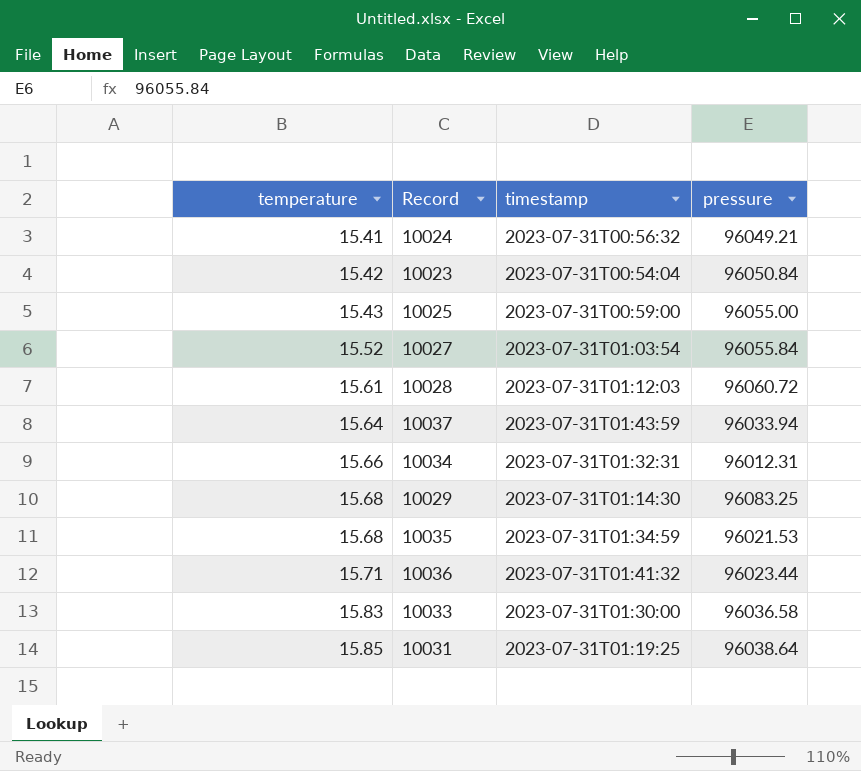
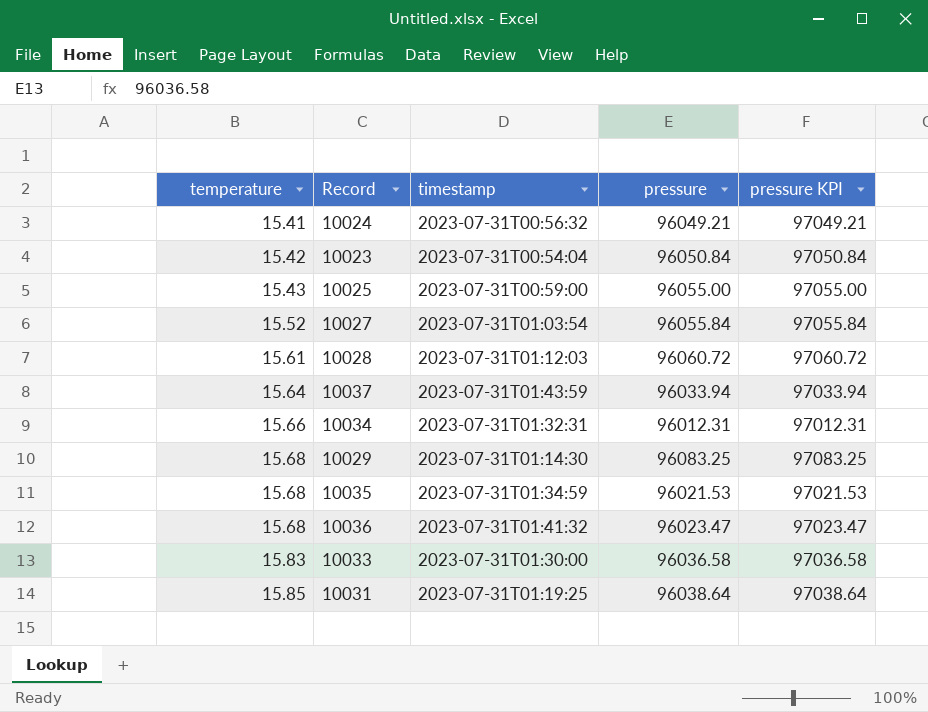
column pressure KPI | formula: none -> [pressure] + 1000
10036 | temperature: 15.71 -> 15.68
10036 | pressure: 96023.44 -> 96023.47

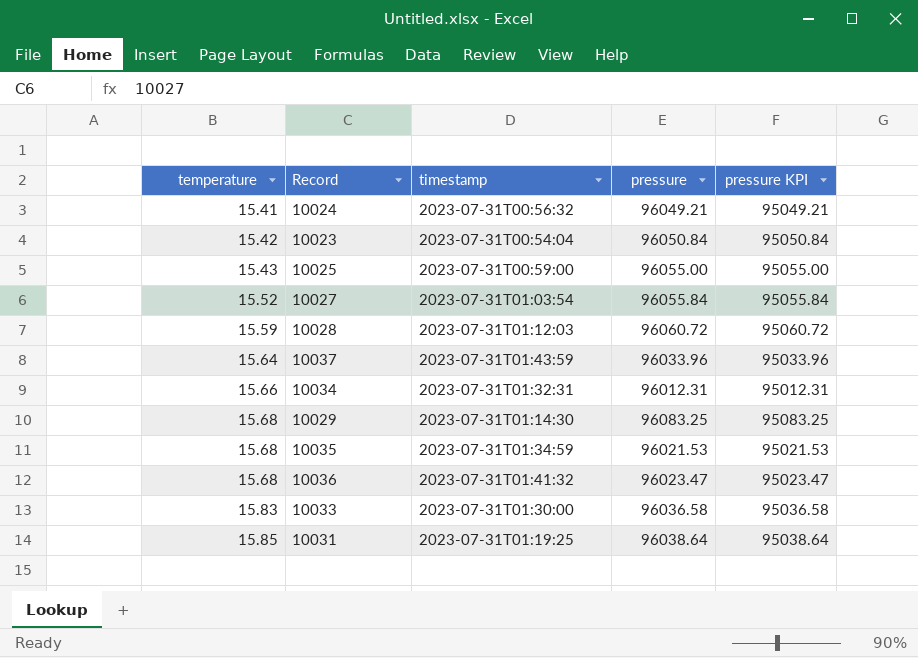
column pressure KPI | formula: [pressure] + 1000 -> [pressure] - 1000
10028 | temperature: 15.61 -> 15.59
10037 | pressure: 96033.94 -> 96033.96

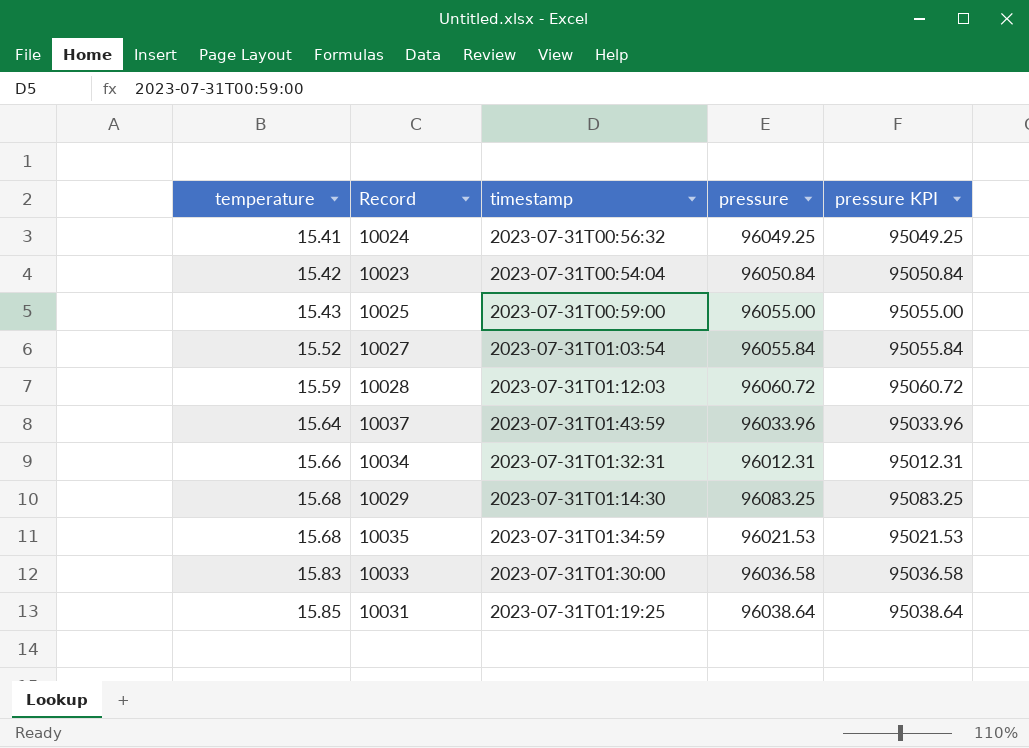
row 10036: 15.68 | 2023-07-31T01:41:32 | 96023.47 | 95023.47 -> none
10024 | pressure: 96049.21 -> 96049.25
10024 | pressure KPI: 95049.21 -> 95049.25

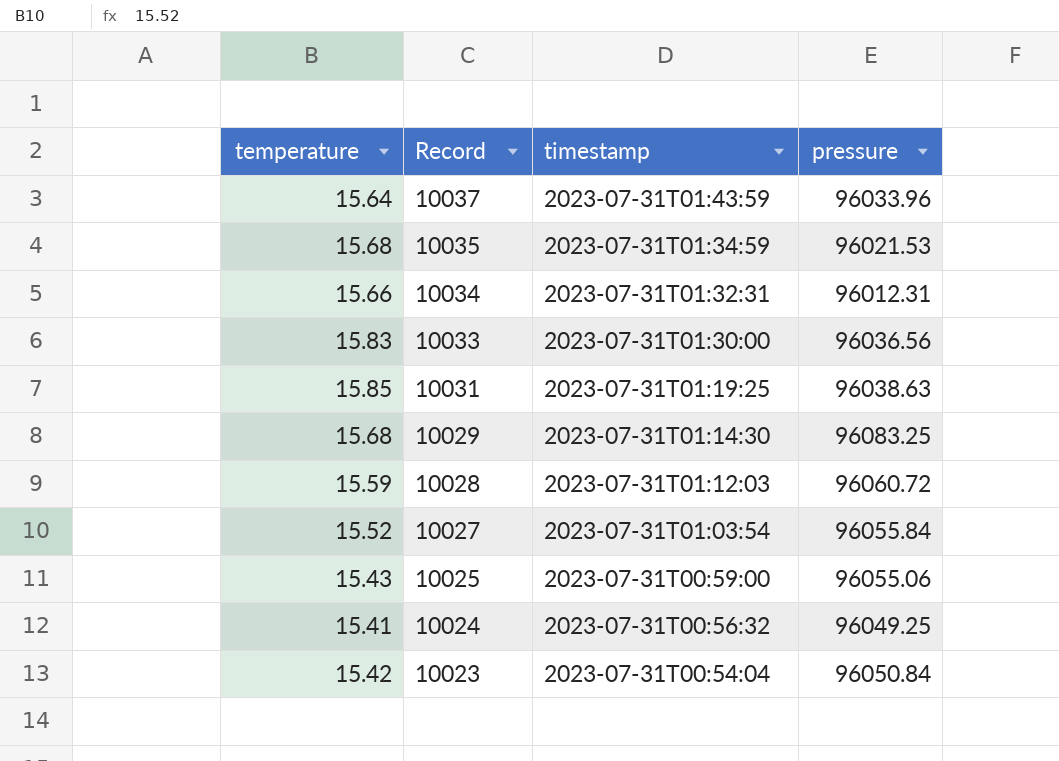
row order: temperature ascending -> Record descending
column pressure KPI | formula: [pressure] - 1000 -> none
10033 | pressure: 96036.58 -> 96036.56
10031 | pressure: 96038.64 -> 96038.63
10025 | pressure: 96055.00 -> 96055.06

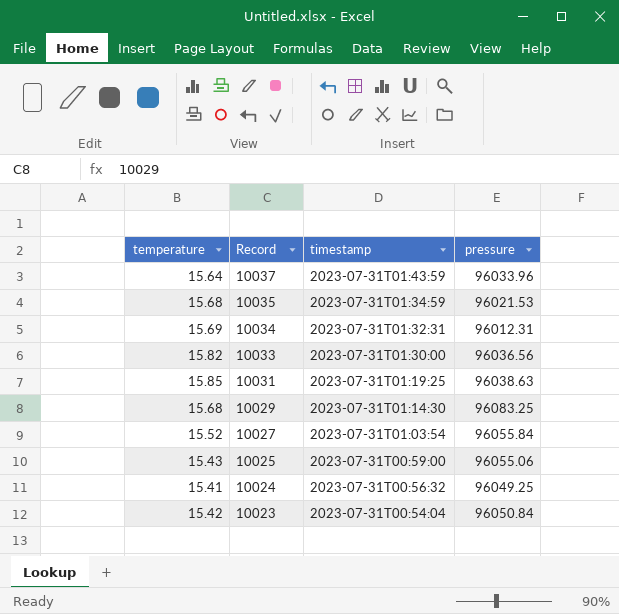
row 10028: 15.59 | 2023-07-31T01:12:03 | 96060.72 -> none
10034 | temperature: 15.66 -> 15.69
10033 | temperature: 15.83 -> 15.82

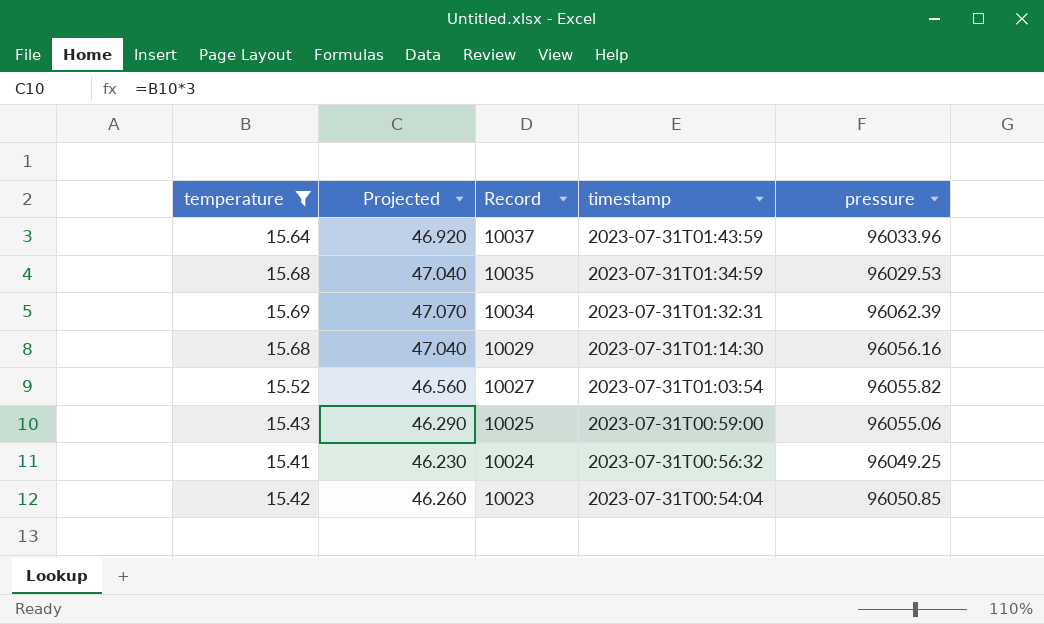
filter: none -> temperature <= 15.69
column Projected | formula: none -> [temperature] * 3
10035 | pressure: 96021.53 -> 96029.53
10034 | pressure: 96012.31 -> 96062.39
10029 | pressure: 96083.25 -> 96056.16
10027 | pressure: 96055.84 -> 96055.82
10023 | pressure: 96050.84 -> 96050.85

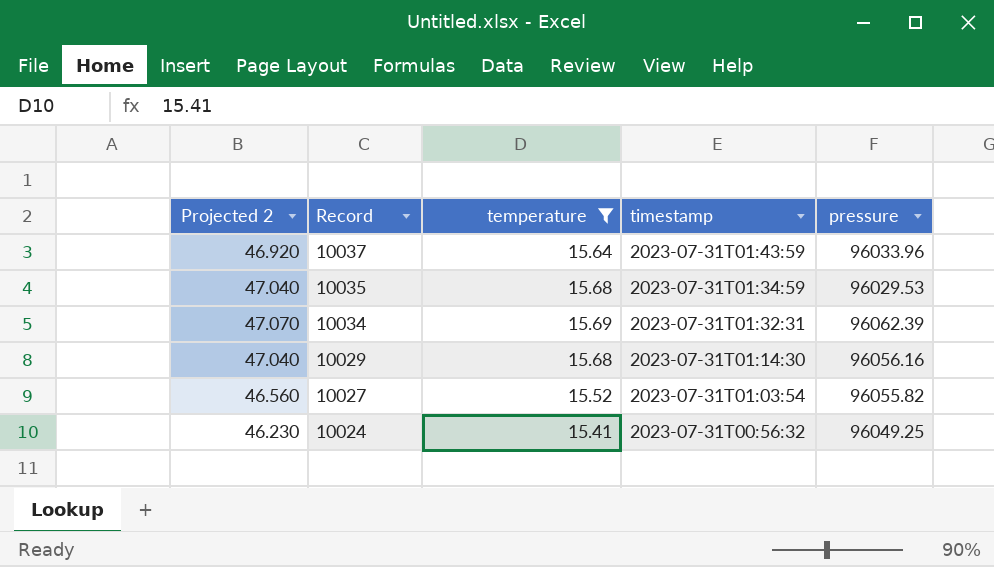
column name: Projected -> Projected 2
column temperature | position: 1 -> 3
row 10025: 15.43 | 46.290 | 2023-07-31T00:59:00 | 96055.06 -> none
row 10023: 15.42 | 46.260 | 2023-07-31T00:54:04 | 96050.85 -> none

